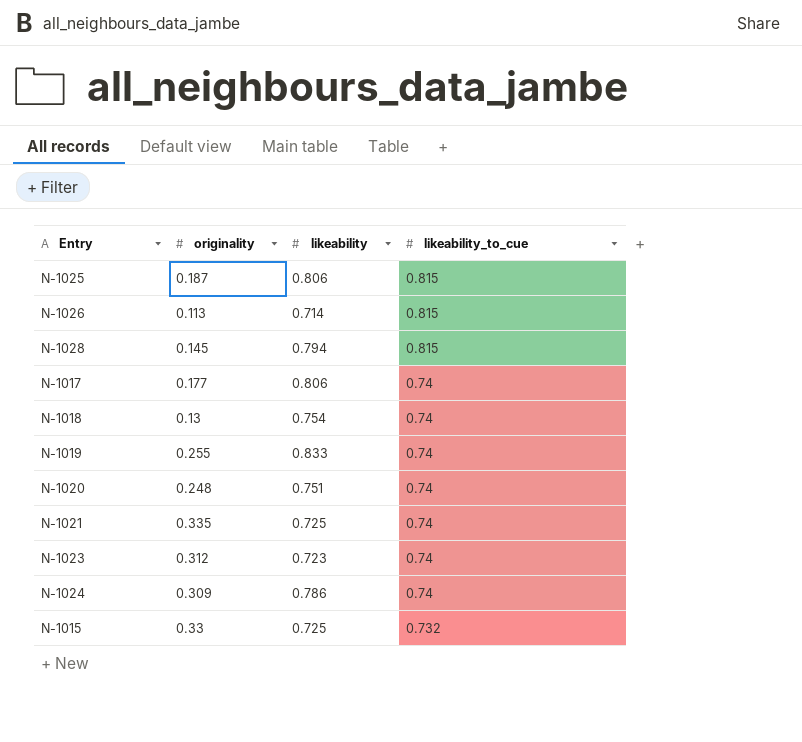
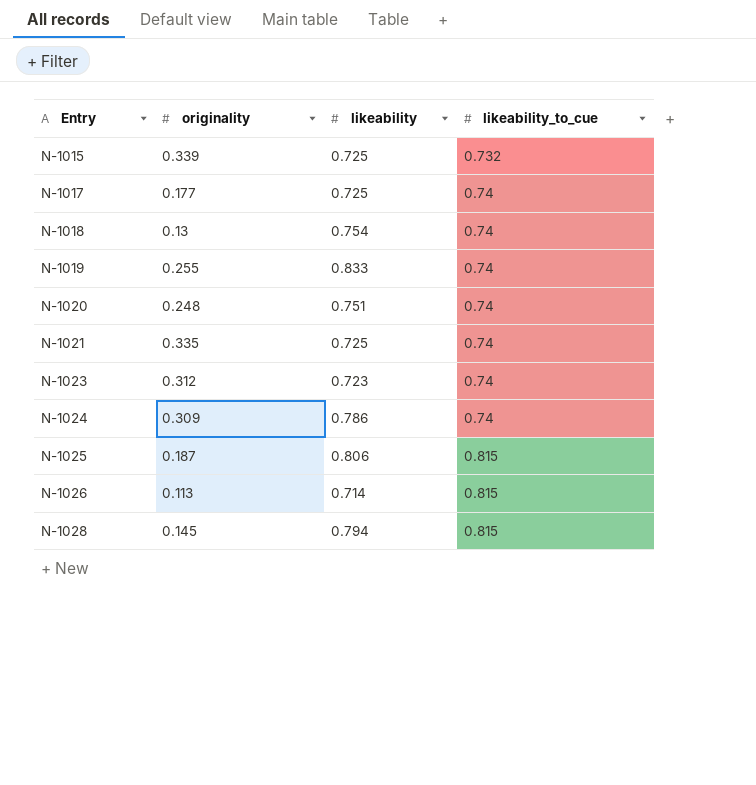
row order: likeability_to_cue descending -> Entry ascending
N-1015 | originality: 0.33 -> 0.339
N-1017 | likeability: 0.806 -> 0.725

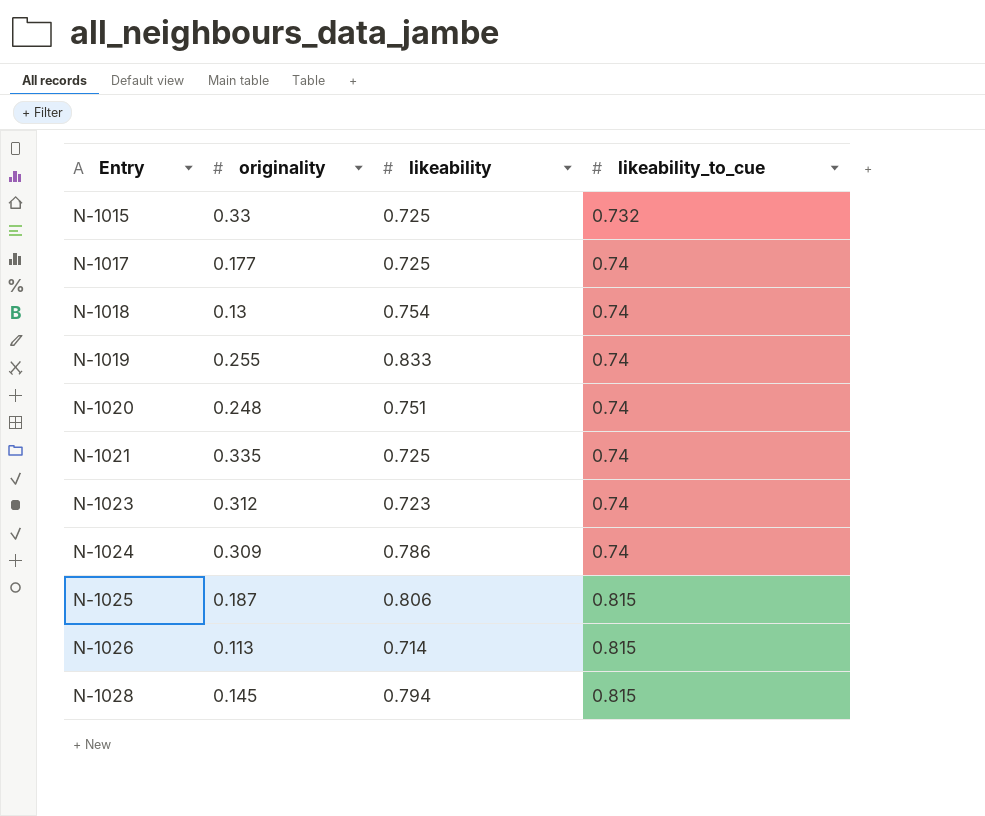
N-1015 | originality: 0.339 -> 0.33

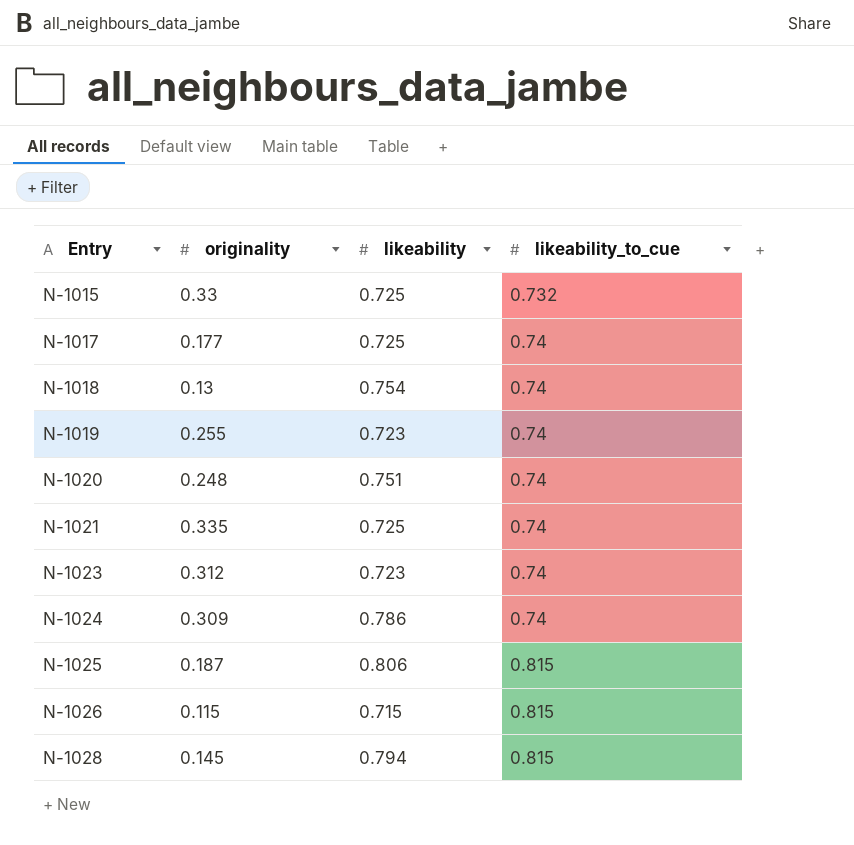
N-1019 | likeability: 0.833 -> 0.723
N-1026 | originality: 0.113 -> 0.115
N-1026 | likeability: 0.714 -> 0.715

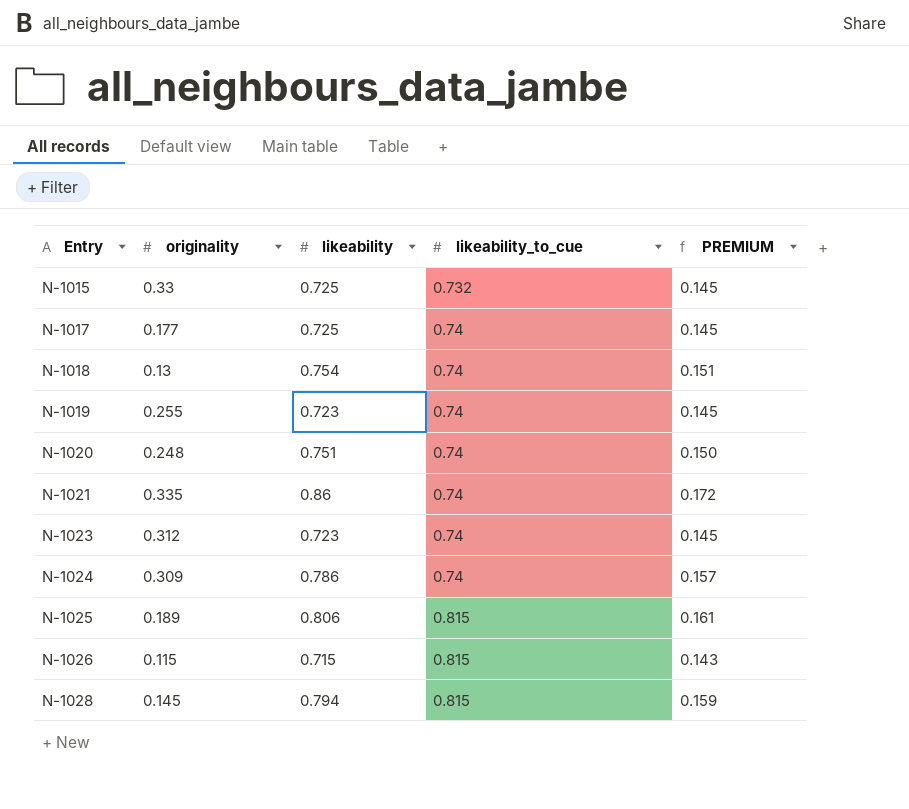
column PREMIUM | formula: none -> [likeability] * 0.2
N-1021 | likeability: 0.725 -> 0.86
N-1025 | originality: 0.187 -> 0.189

